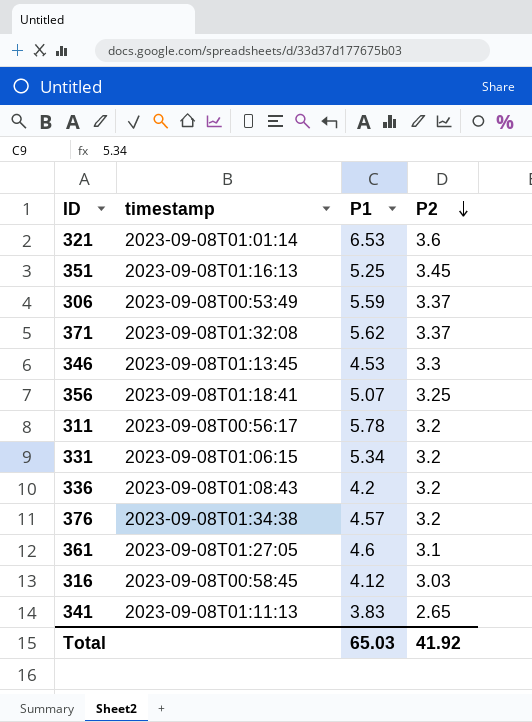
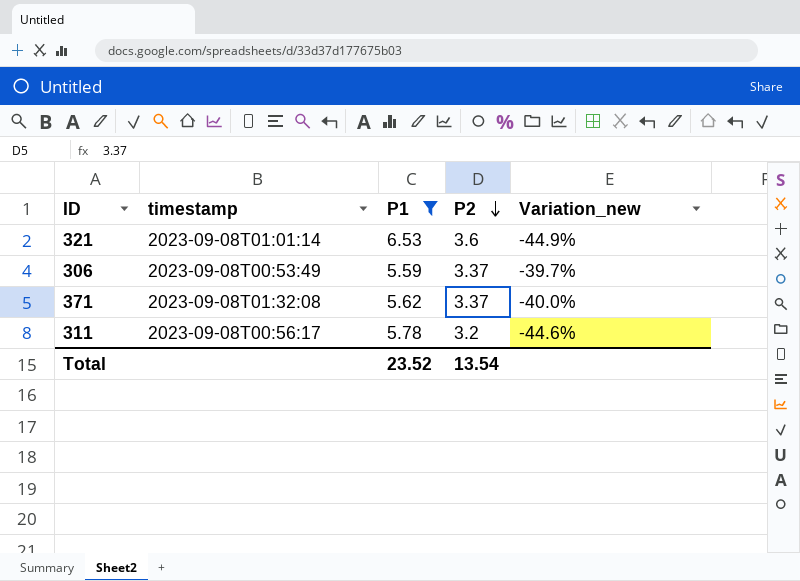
filter: none -> P1 >= 5.59
column Variation_new | formula: none -> ([P2] - [P1]) / [P1]
Total | P1: 65.03 -> 23.52
Total | P2: 41.92 -> 13.54

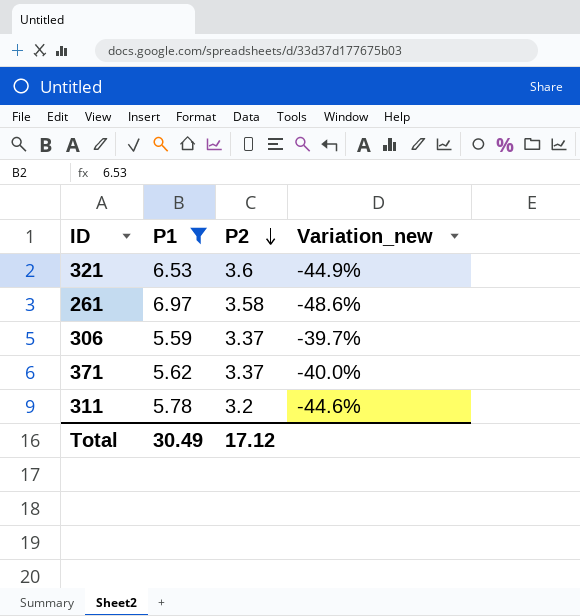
column timestamp | position: 2 -> none
row 261: none -> 6.97 | 3.58 | -48.6%
Total | P1: 23.52 -> 30.49
Total | P2: 13.54 -> 17.12

